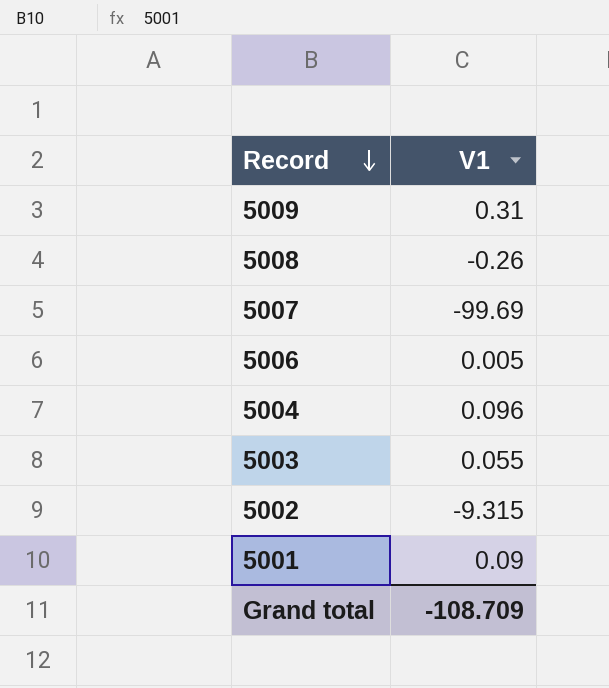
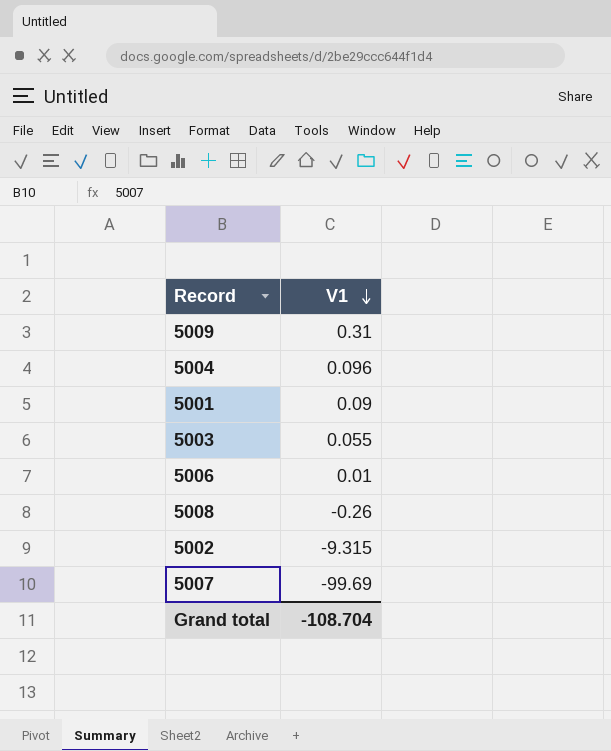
row order: Record descending -> V1 descending
5006 | V1: 0.005 -> 0.01
Grand total | V1: -108.709 -> -108.704

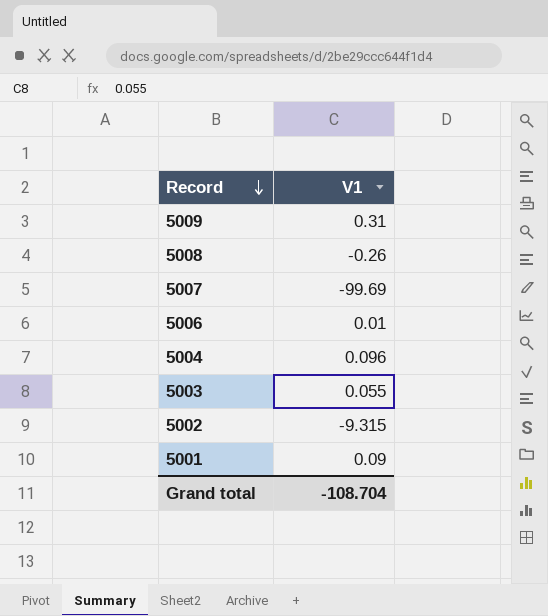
row order: V1 descending -> Record descending

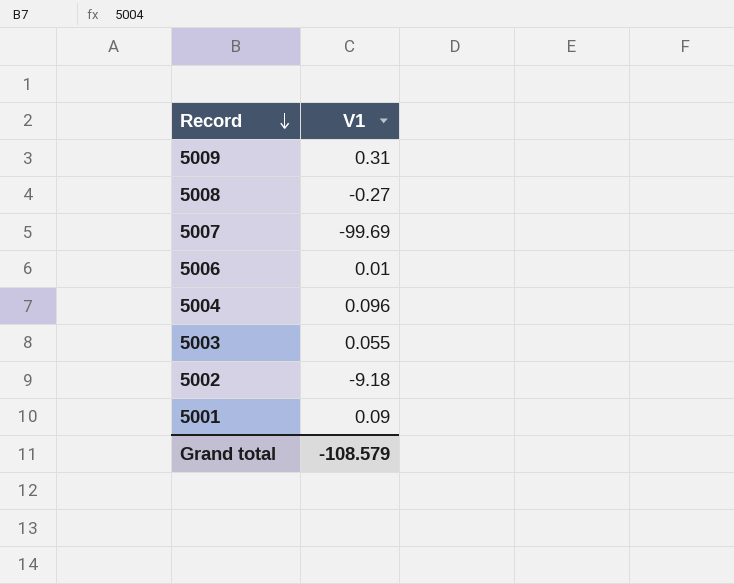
5008 | V1: -0.26 -> -0.27
5002 | V1: -9.315 -> -9.18
Grand total | V1: -108.704 -> -108.579

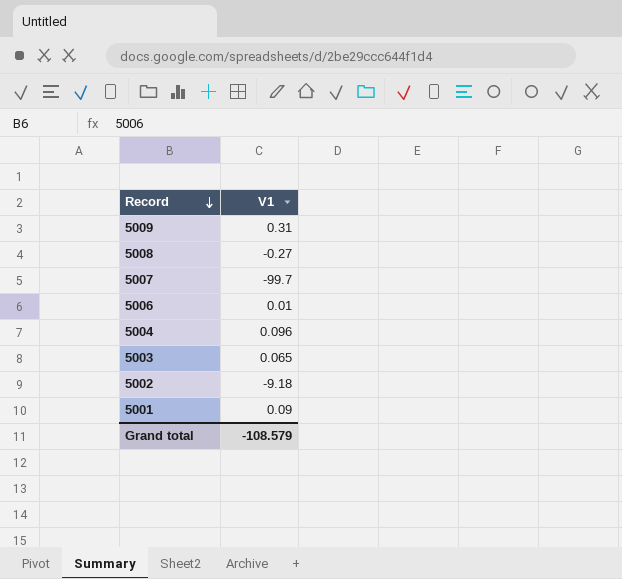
5007 | V1: -99.69 -> -99.7
5003 | V1: 0.055 -> 0.065

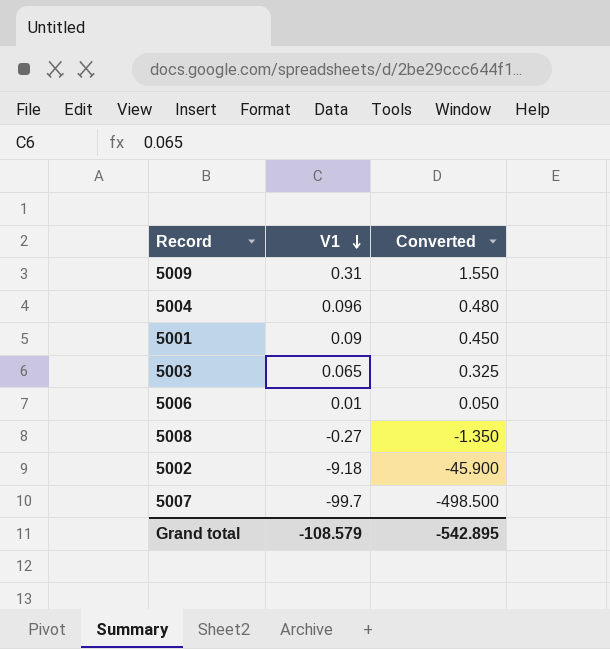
row order: Record descending -> V1 descending
column Converted | formula: none -> [V1] * 5

